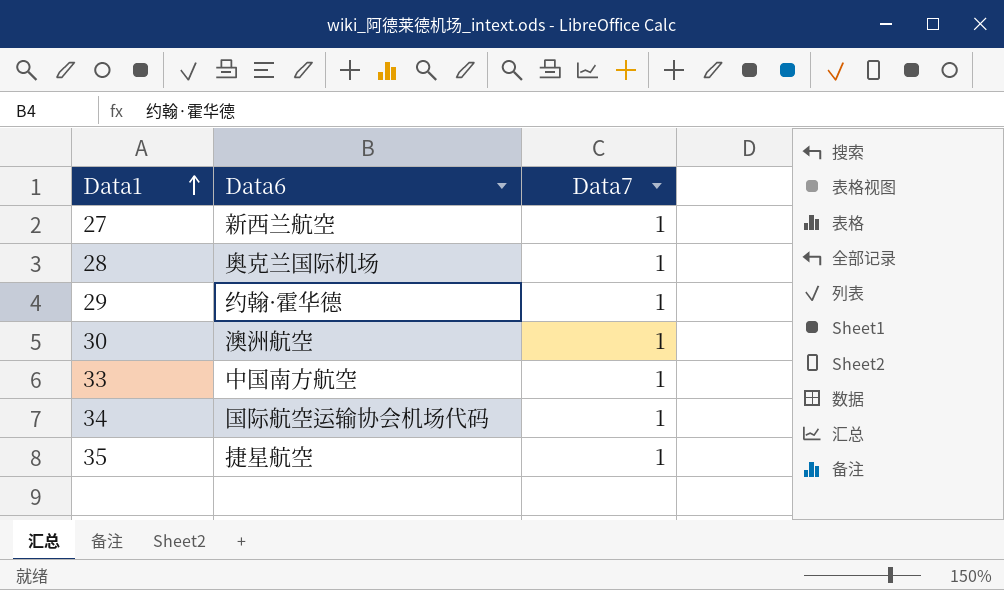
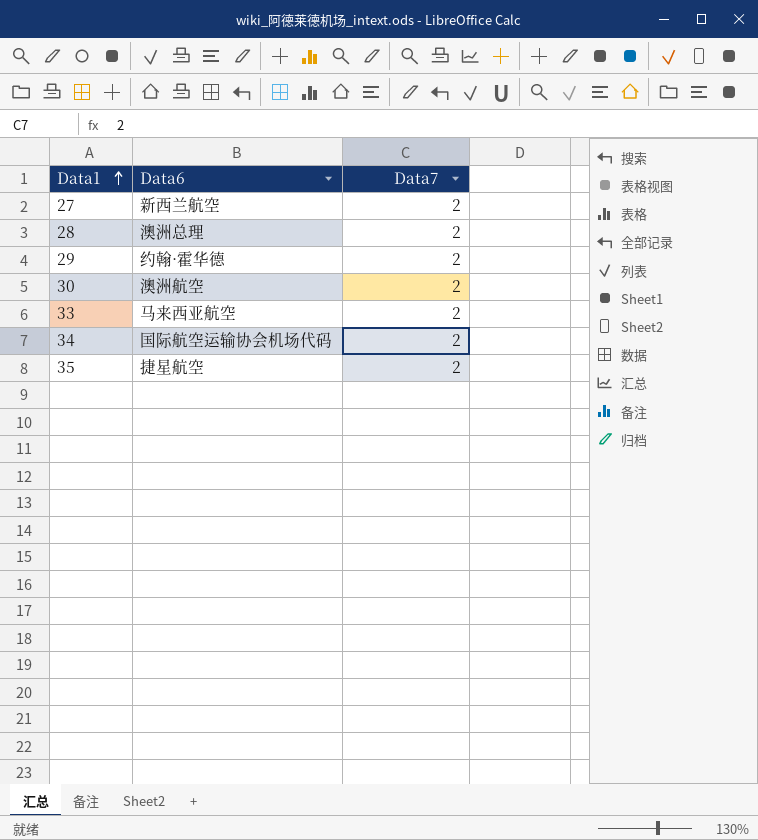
27 | Data7: 1 -> 2
28 | Data6: 奥克兰国际机场 -> 澳洲总理
28 | Data7: 1 -> 2
29 | Data7: 1 -> 2
30 | Data7: 1 -> 2
33 | Data6: 中国南方航空 -> 马来西亚航空
33 | Data7: 1 -> 2
34 | Data7: 1 -> 2
35 | Data7: 1 -> 2

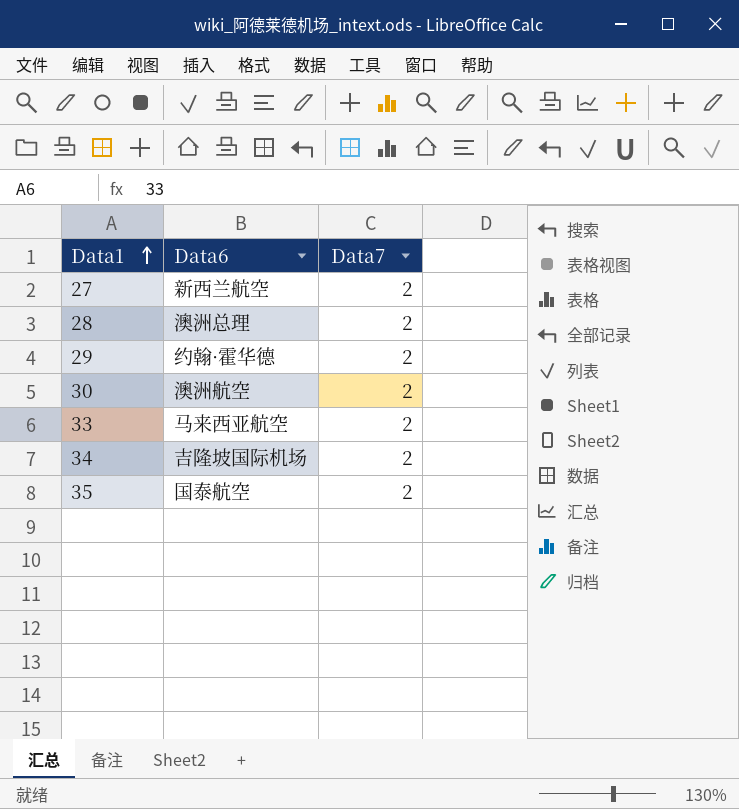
34 | Data6: 国际航空运输协会机场代码 -> 吉隆坡国际机场
35 | Data6: 捷星航空 -> 国泰航空

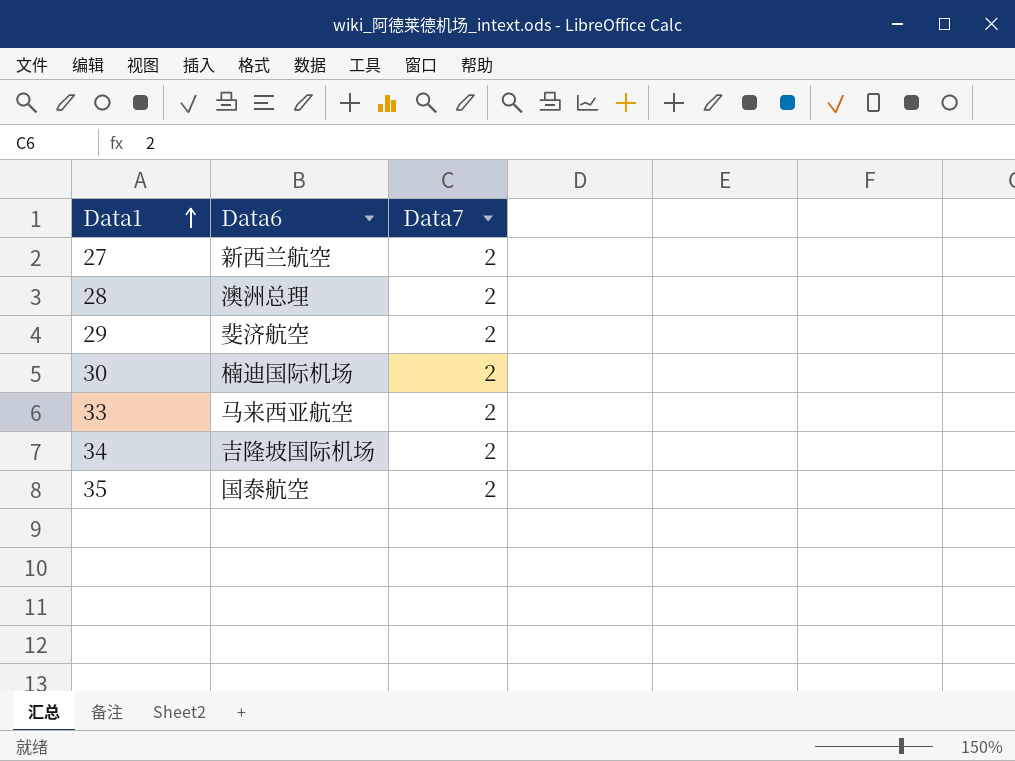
29 | Data6: 约翰·霍华德 -> 斐济航空
30 | Data6: 澳洲航空 -> 楠迪国际机场

